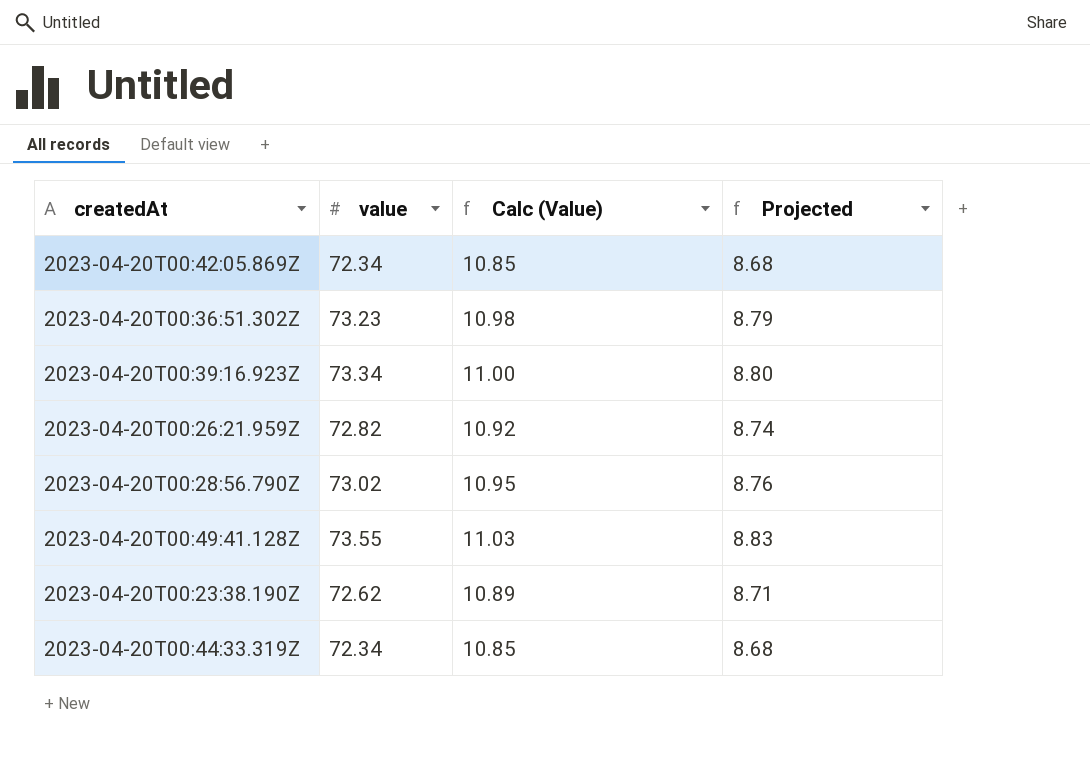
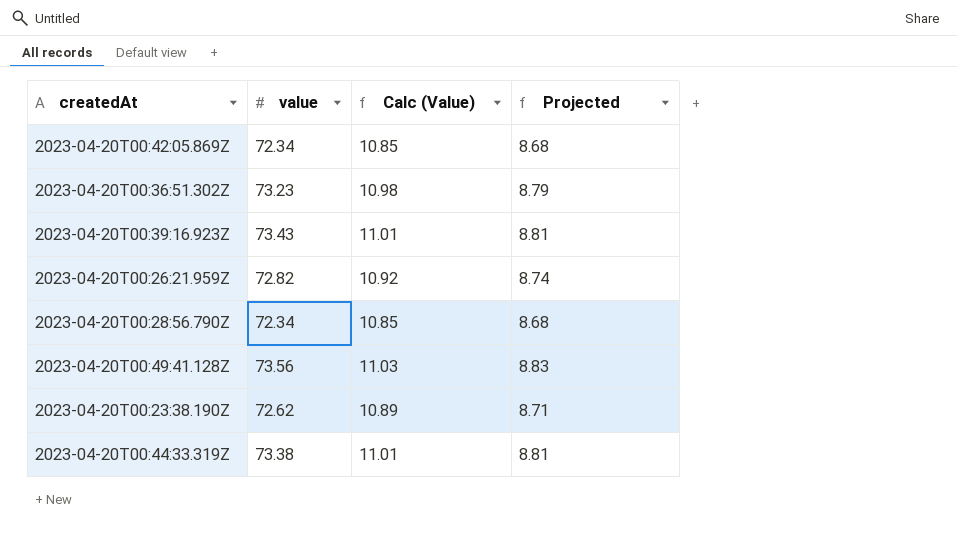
2023-04-20T00:39:16.923Z | value: 73.34 -> 73.43
2023-04-20T00:39:16.923Z | Calc (Value): 11.00 -> 11.01
2023-04-20T00:39:16.923Z | Projected: 8.80 -> 8.81
2023-04-20T00:28:56.790Z | value: 73.02 -> 72.34
2023-04-20T00:28:56.790Z | Calc (Value): 10.95 -> 10.85
2023-04-20T00:28:56.790Z | Projected: 8.76 -> 8.68
2023-04-20T00:49:41.128Z | value: 73.55 -> 73.56
2023-04-20T00:44:33.319Z | value: 72.34 -> 73.38
2023-04-20T00:44:33.319Z | Calc (Value): 10.85 -> 11.01
2023-04-20T00:44:33.319Z | Projected: 8.68 -> 8.81

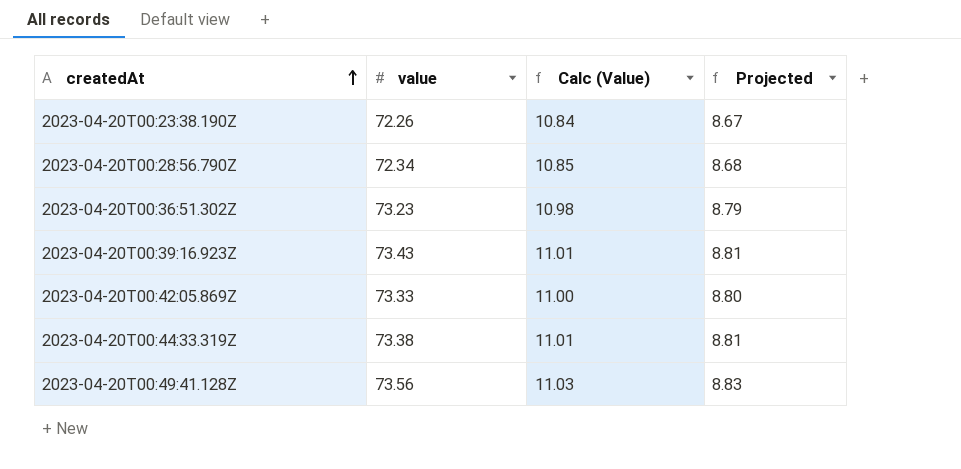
row order: none -> createdAt ascending
row 2023-04-20T00:26:21.959Z: 72.82 | 10.92 | 8.74 -> none
2023-04-20T00:23:38.190Z | value: 72.62 -> 72.26
2023-04-20T00:23:38.190Z | Calc (Value): 10.89 -> 10.84
2023-04-20T00:23:38.190Z | Projected: 8.71 -> 8.67
2023-04-20T00:42:05.869Z | value: 72.34 -> 73.33
2023-04-20T00:42:05.869Z | Calc (Value): 10.85 -> 11.00
2023-04-20T00:42:05.869Z | Projected: 8.68 -> 8.80

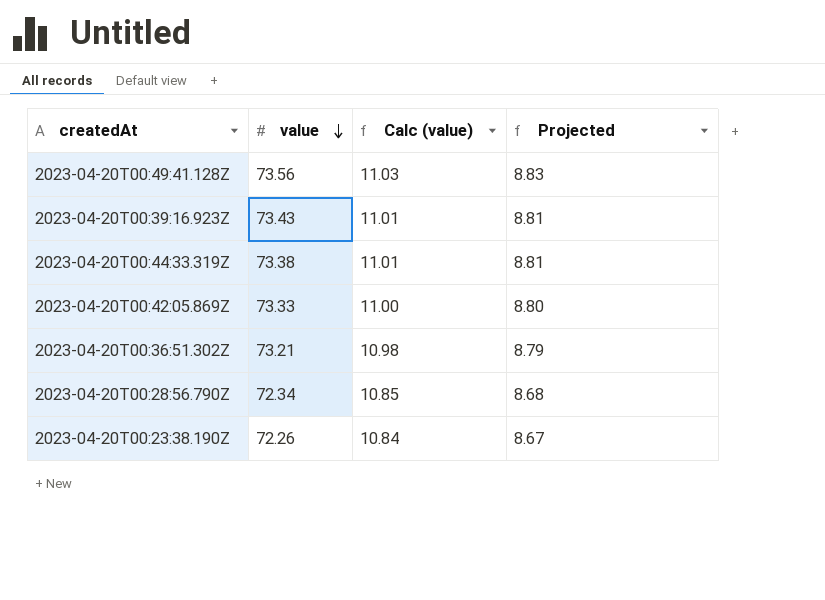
row order: createdAt ascending -> value descending
column name: Calc (Value) -> Calc (value)
2023-04-20T00:36:51.302Z | value: 73.23 -> 73.21

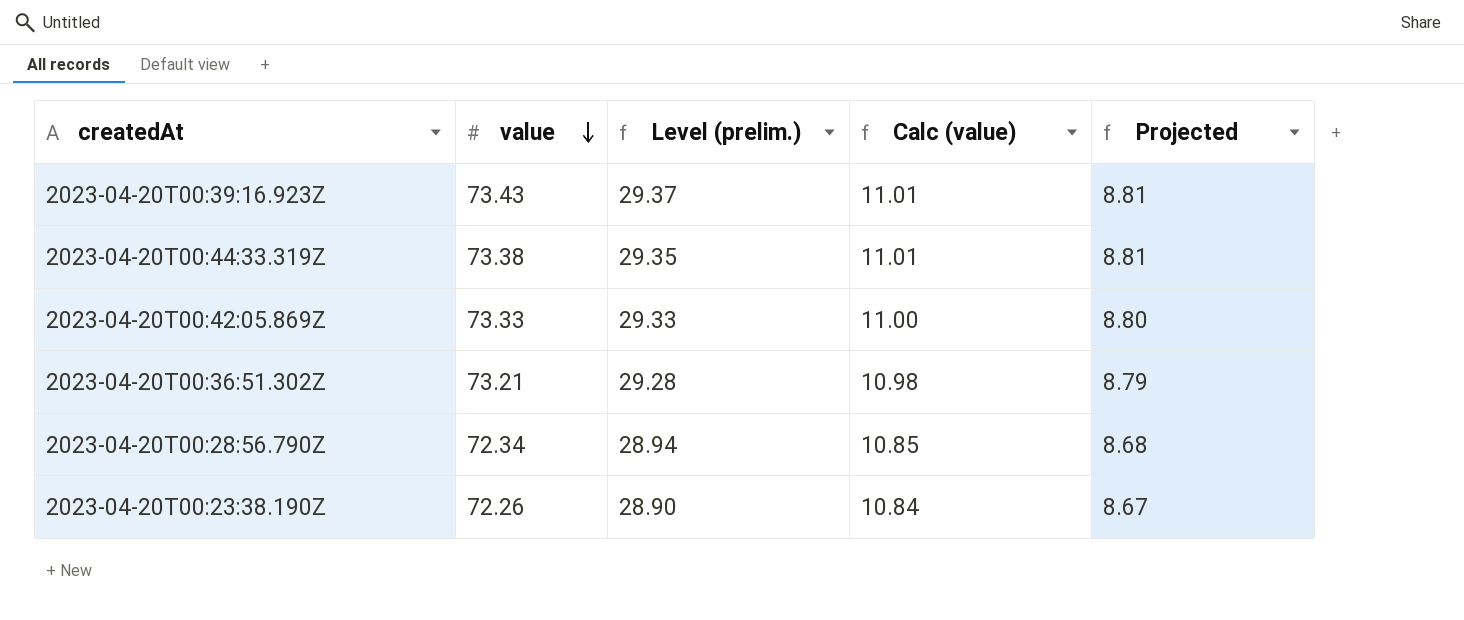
column Level (prelim.) | formula: none -> [value] * 0.4
row 2023-04-20T00:49:41.128Z: 73.56 | 11.03 | 8.83 -> none

